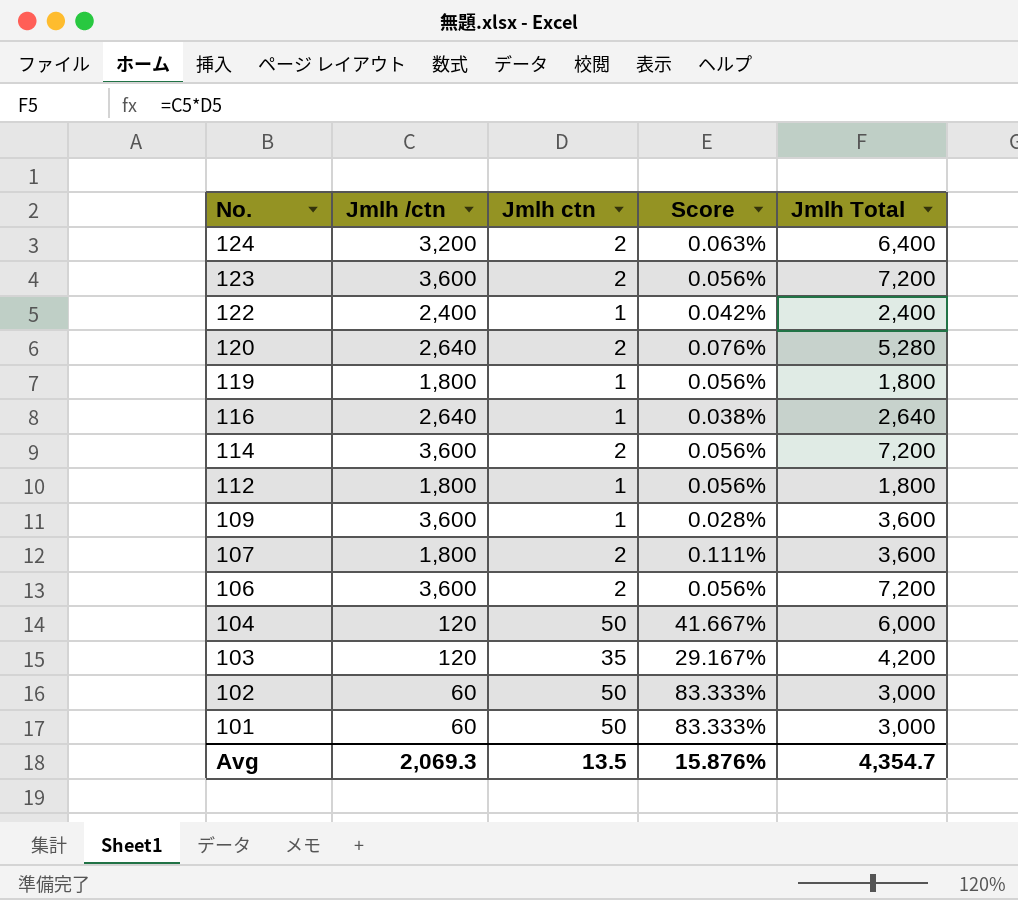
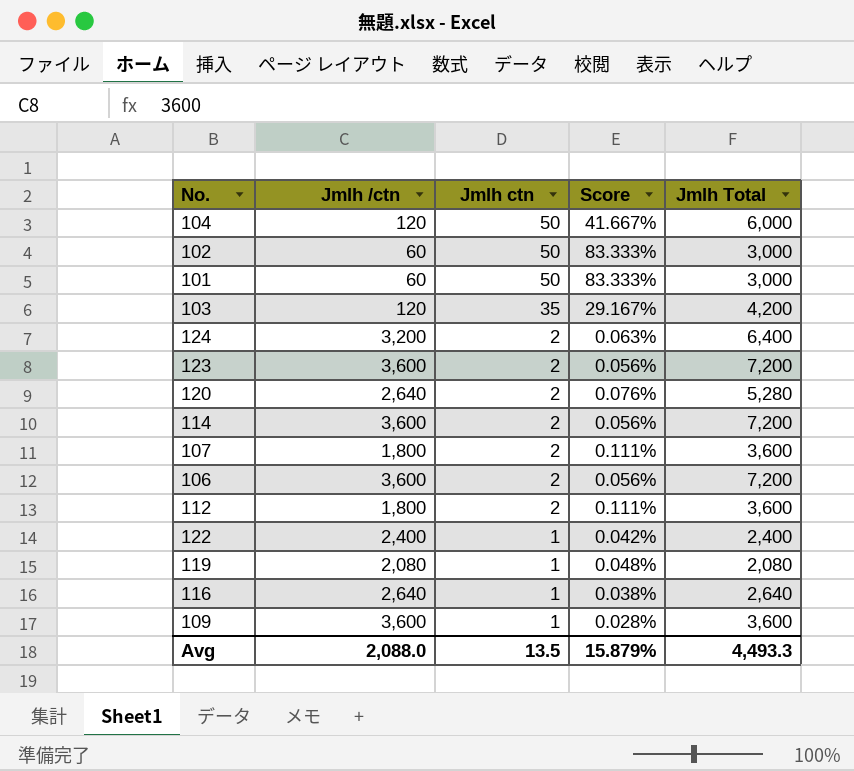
row order: No. descending -> Jmlh ctn descending
112 | Jmlh ctn: 1 -> 2
112 | Score: 0.056% -> 0.111%
112 | Jmlh Total: 1,800 -> 3,600
119 | Jmlh /ctn: 1,800 -> 2,080
119 | Score: 0.056% -> 0.048%
119 | Jmlh Total: 1,800 -> 2,080
Avg | Jmlh /ctn: 2,069.3 -> 2,088.0
Avg | Score: 15.876% -> 15.879%
Avg | Jmlh Total: 4,354.7 -> 4,493.3

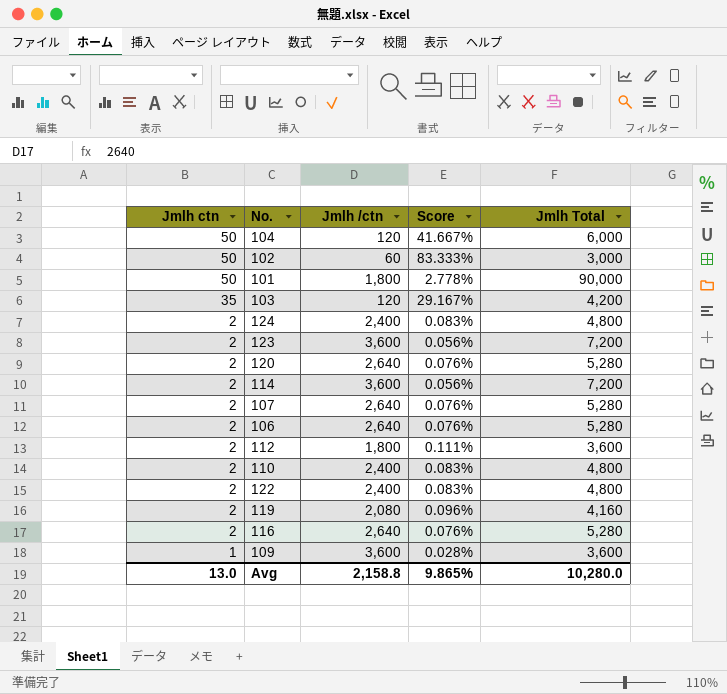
column Jmlh ctn | position: 3 -> 1
101 | Jmlh /ctn: 60 -> 1,800
101 | Score: 83.333% -> 2.778%
101 | Jmlh Total: 3,000 -> 90,000
124 | Jmlh /ctn: 3,200 -> 2,400
124 | Score: 0.063% -> 0.083%
124 | Jmlh Total: 6,400 -> 4,800
107 | Jmlh /ctn: 1,800 -> 2,640
107 | Score: 0.111% -> 0.076%
107 | Jmlh Total: 3,600 -> 5,280
106 | Jmlh /ctn: 3,600 -> 2,640
106 | Score: 0.056% -> 0.076%
106 | Jmlh Total: 7,200 -> 5,280
row 110: none -> 2 | 2,400 | 0.083% | 4,800
122 | Jmlh ctn: 1 -> 2
122 | Score: 0.042% -> 0.083%
122 | Jmlh Total: 2,400 -> 4,800
119 | Jmlh ctn: 1 -> 2
119 | Score: 0.048% -> 0.096%
119 | Jmlh Total: 2,080 -> 4,160
116 | Jmlh ctn: 1 -> 2
116 | Score: 0.038% -> 0.076%
116 | Jmlh Total: 2,640 -> 5,280
Avg | Jmlh ctn: 13.5 -> 13.0
Avg | Jmlh /ctn: 2,088.0 -> 2,158.8
Avg | Score: 15.879% -> 9.865%
Avg | Jmlh Total: 4,493.3 -> 10,280.0

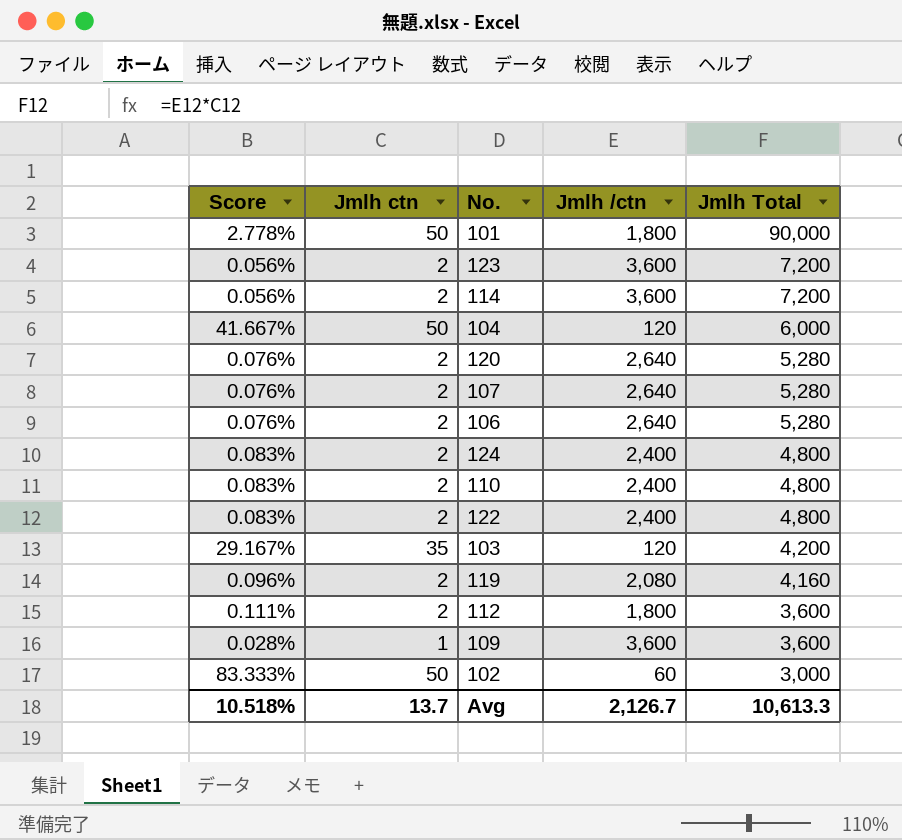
row order: Jmlh ctn descending -> Jmlh Total descending
column Score | position: 4 -> 1
row 116: 2 | 2,640 | 0.076% | 5,280 -> none
Avg | Score: 9.865% -> 10.518%
Avg | Jmlh ctn: 13.0 -> 13.7
Avg | Jmlh /ctn: 2,158.8 -> 2,126.7
Avg | Jmlh Total: 10,280.0 -> 10,613.3

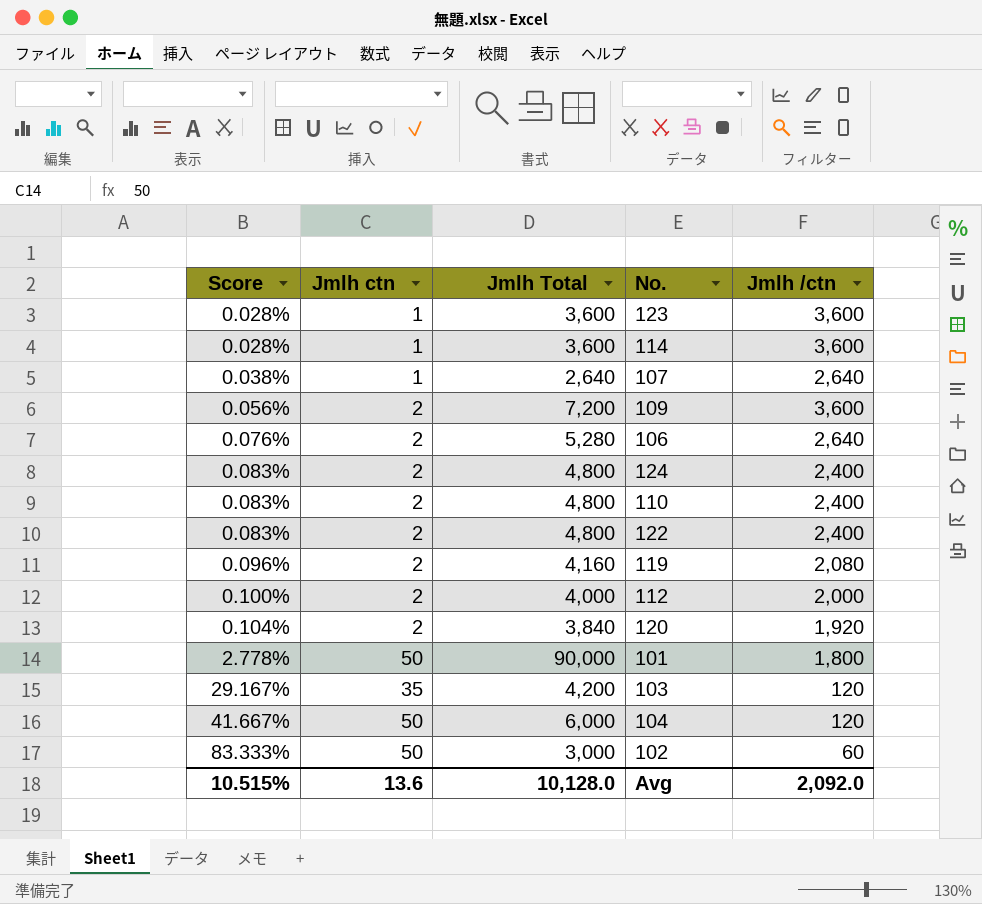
row order: Jmlh Total descending -> Score ascending
column Jmlh Total | position: 5 -> 3
123 | Score: 0.056% -> 0.028%
123 | Jmlh ctn: 2 -> 1
123 | Jmlh Total: 7,200 -> 3,600
114 | Score: 0.056% -> 0.028%
114 | Jmlh ctn: 2 -> 1
114 | Jmlh Total: 7,200 -> 3,600
107 | Score: 0.076% -> 0.038%
107 | Jmlh ctn: 2 -> 1
107 | Jmlh Total: 5,280 -> 2,640
109 | Score: 0.028% -> 0.056%
109 | Jmlh ctn: 1 -> 2
109 | Jmlh Total: 3,600 -> 7,200
112 | Score: 0.111% -> 0.100%
112 | Jmlh Total: 3,600 -> 4,000
112 | Jmlh /ctn: 1,800 -> 2,000
120 | Score: 0.076% -> 0.104%
120 | Jmlh Total: 5,280 -> 3,840
120 | Jmlh /ctn: 2,640 -> 1,920
Avg | Score: 10.518% -> 10.515%
Avg | Jmlh ctn: 13.7 -> 13.6
Avg | Jmlh Total: 10,613.3 -> 10,128.0
Avg | Jmlh /ctn: 2,126.7 -> 2,092.0

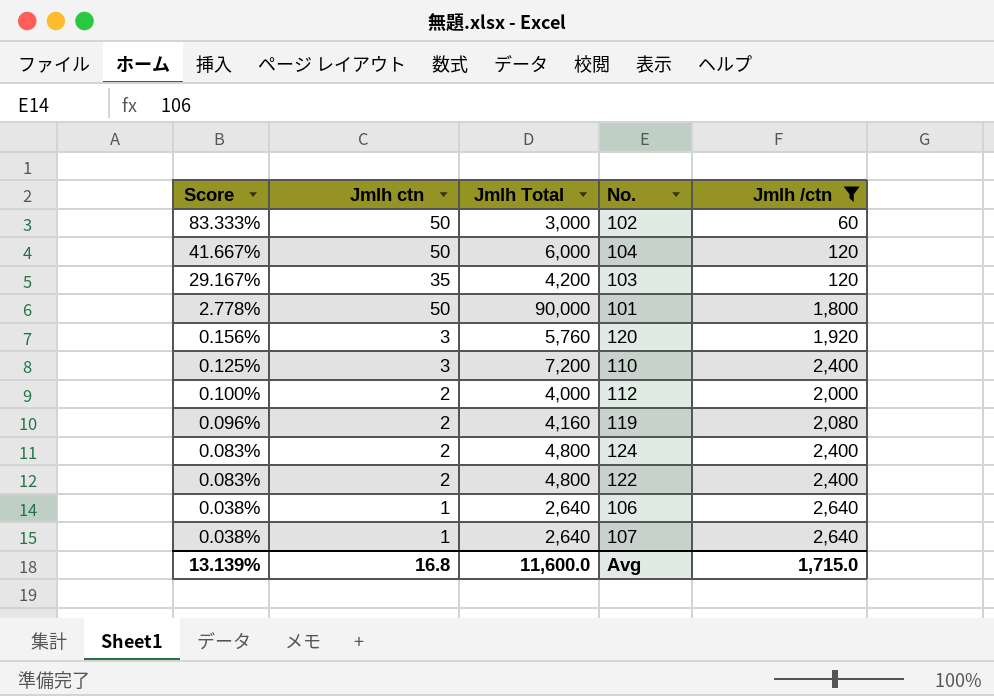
filter: none -> Jmlh /ctn != 3,600
row order: Score ascending -> Score descending
120 | Score: 0.104% -> 0.156%
120 | Jmlh ctn: 2 -> 3
120 | Jmlh Total: 3,840 -> 5,760
110 | Score: 0.083% -> 0.125%
110 | Jmlh ctn: 2 -> 3
110 | Jmlh Total: 4,800 -> 7,200
106 | Score: 0.076% -> 0.038%
106 | Jmlh ctn: 2 -> 1
106 | Jmlh Total: 5,280 -> 2,640
Avg | Score: 10.515% -> 13.139%
Avg | Jmlh ctn: 13.6 -> 16.8
Avg | Jmlh Total: 10,128.0 -> 11,600.0
Avg | Jmlh /ctn: 2,092.0 -> 1,715.0

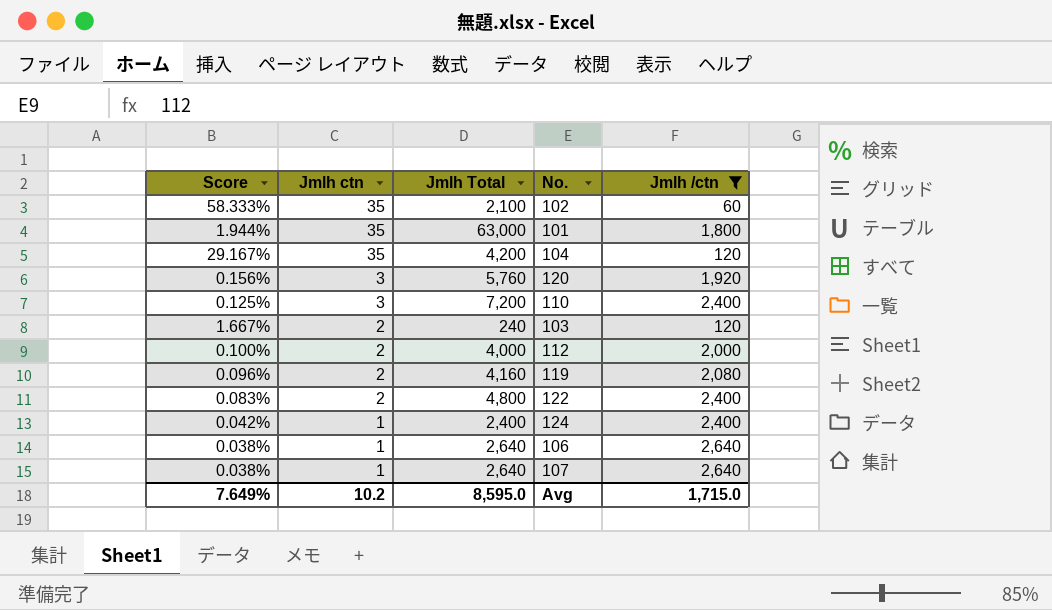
row order: Score descending -> Jmlh ctn descending
102 | Score: 83.333% -> 58.333%
102 | Jmlh ctn: 50 -> 35
102 | Jmlh Total: 3,000 -> 2,100
101 | Score: 2.778% -> 1.944%
101 | Jmlh ctn: 50 -> 35
101 | Jmlh Total: 90,000 -> 63,000
104 | Score: 41.667% -> 29.167%
104 | Jmlh ctn: 50 -> 35
104 | Jmlh Total: 6,000 -> 4,200
103 | Score: 29.167% -> 1.667%
103 | Jmlh ctn: 35 -> 2
103 | Jmlh Total: 4,200 -> 240
124 | Score: 0.083% -> 0.042%
124 | Jmlh ctn: 2 -> 1
124 | Jmlh Total: 4,800 -> 2,400
Avg | Score: 13.139% -> 7.649%
Avg | Jmlh ctn: 16.8 -> 10.2
Avg | Jmlh Total: 11,600.0 -> 8,595.0

